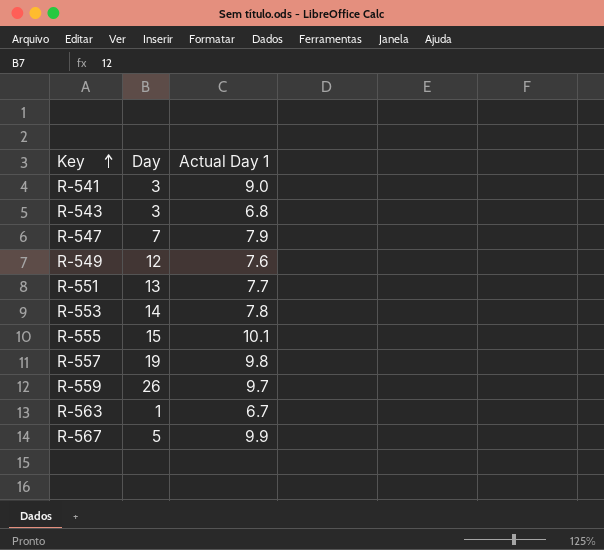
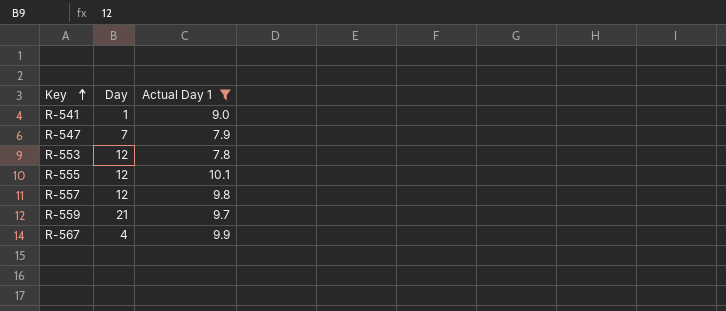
filter: none -> Actual Day 1 >= 7.8
R-541 | Day: 3 -> 1
R-553 | Day: 14 -> 12
R-555 | Day: 15 -> 12
R-557 | Day: 19 -> 12
R-559 | Day: 26 -> 21
R-567 | Day: 5 -> 4

